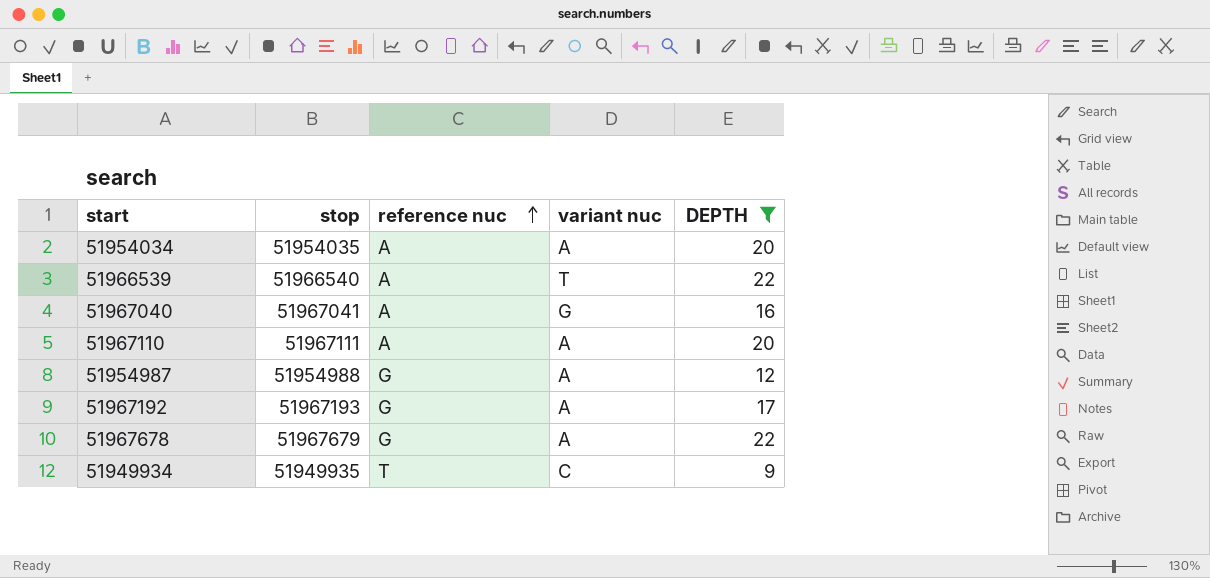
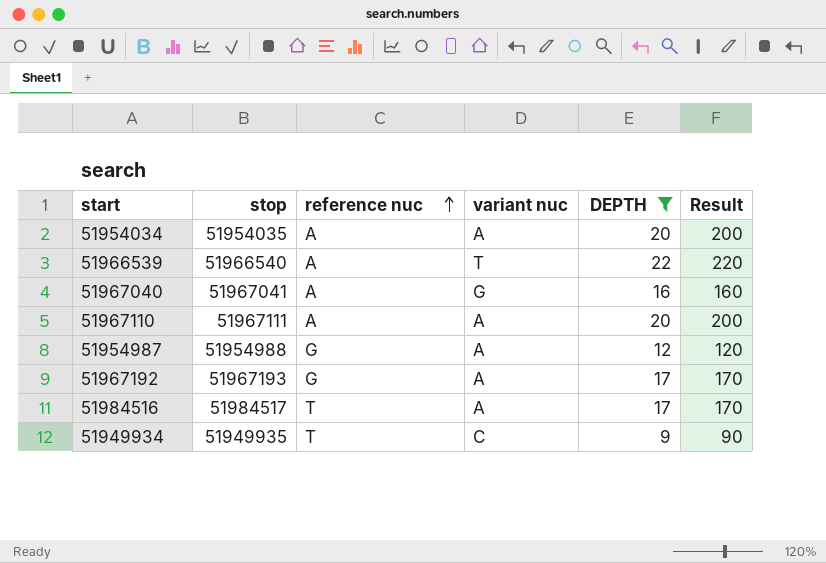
column Result | formula: none -> [DEPTH] * 10
row 51967678: 51967679 | G | A | 22 -> none
row 51984516: none -> 51984517 | T | A | 17 | 170

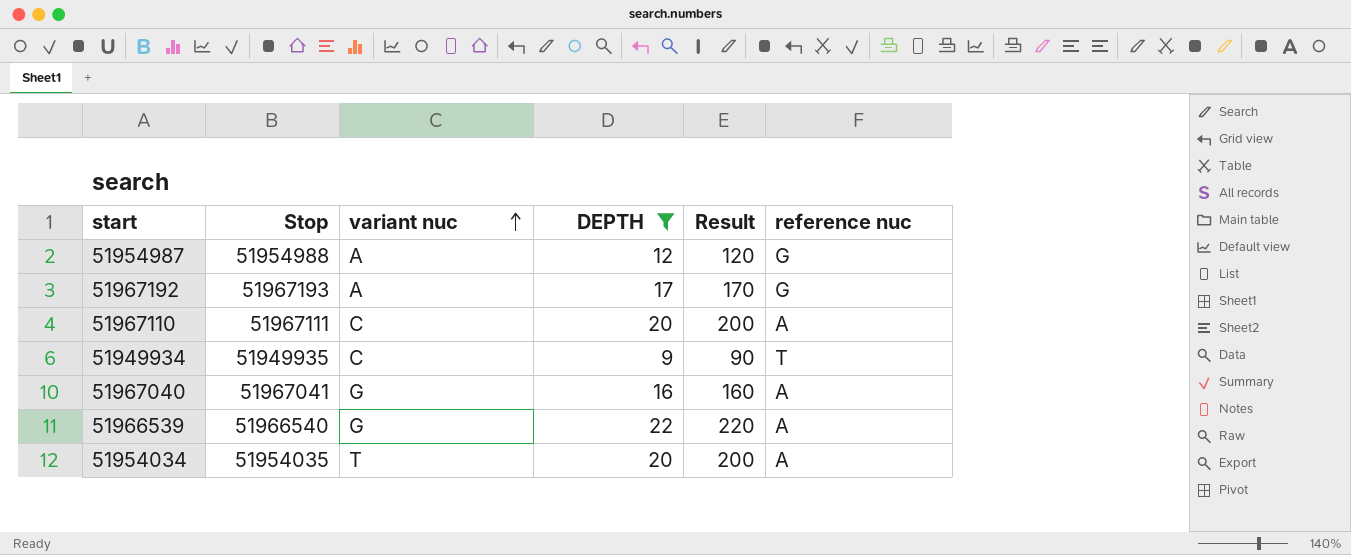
row order: reference nuc ascending -> variant nuc ascending
column name: stop -> Stop
column reference nuc | position: 3 -> 6
row 51984516: 51984517 | T | A | 17 | 170 -> none
51967110 | variant nuc: A -> C
51966539 | variant nuc: T -> G
51954034 | variant nuc: A -> T

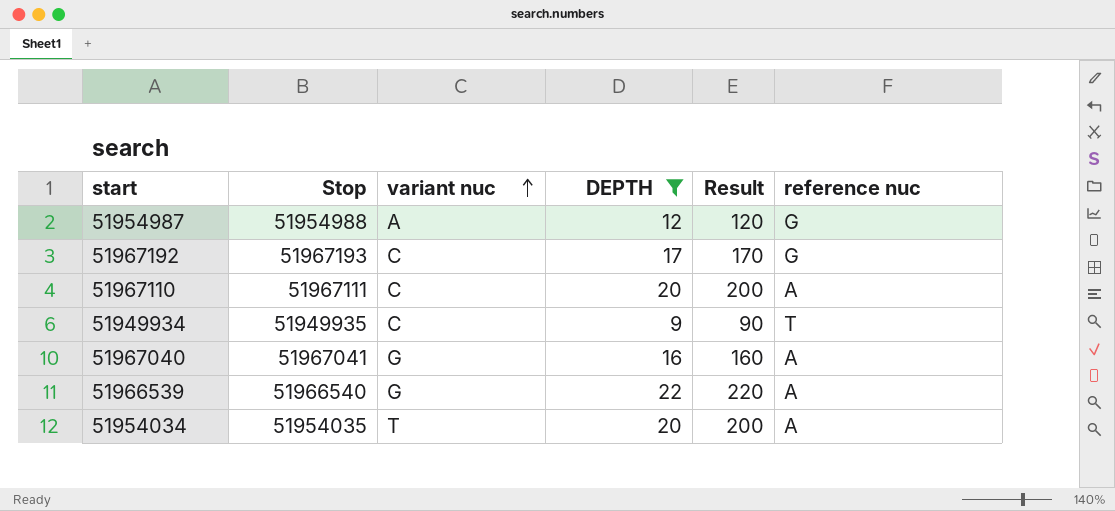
51967192 | variant nuc: A -> C

